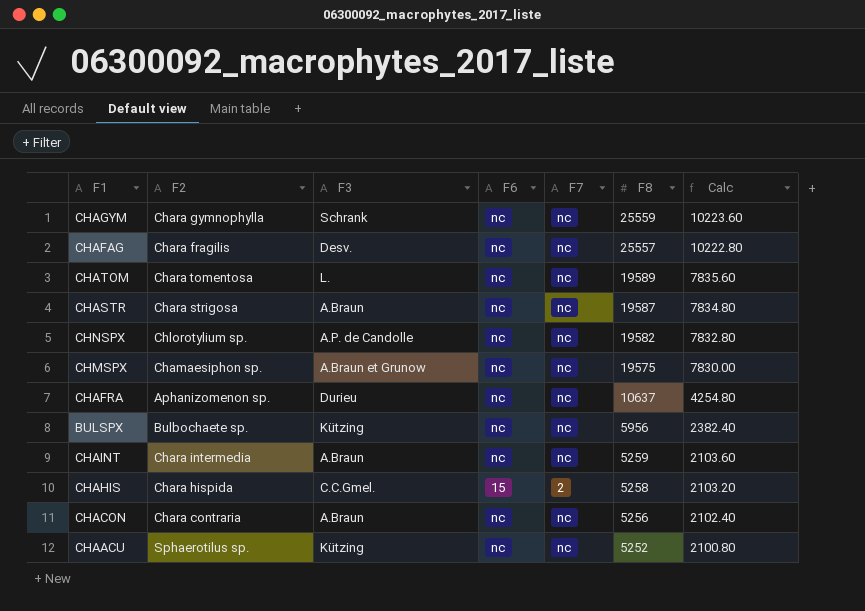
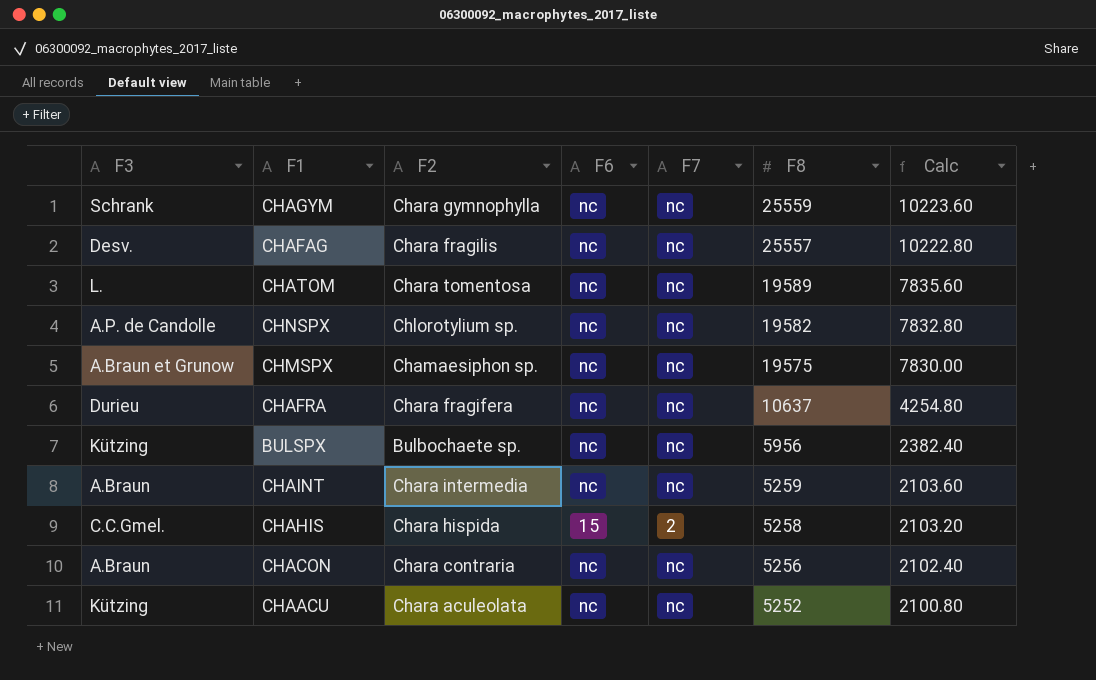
column F3 | position: 3 -> 1
row CHASTR: Chara strigosa | A.Braun | nc | nc | 19587 | 7834.80 -> none
CHAFRA | F2: Aphanizomenon sp. -> Chara fragifera
CHAACU | F2: Sphaerotilus sp. -> Chara aculeolata

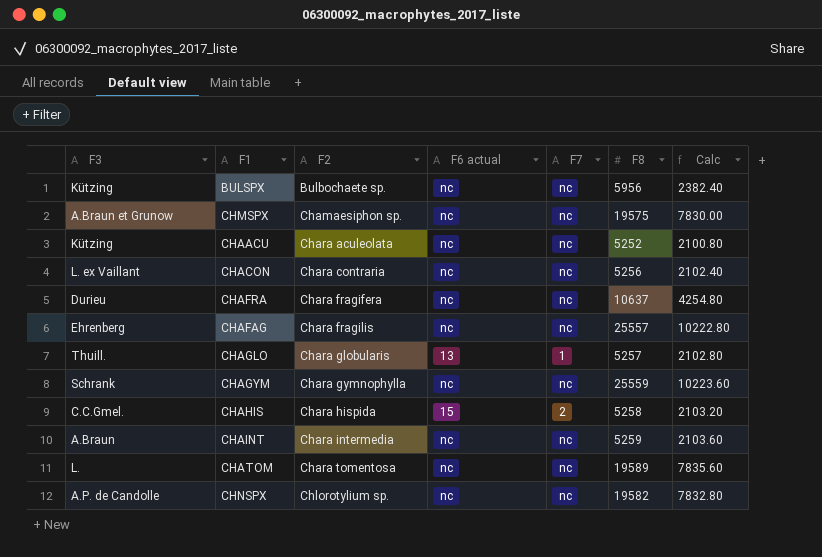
row order: F8 descending -> F2 ascending
column name: F6 -> F6 actual
CHACON | F3: A.Braun -> L. ex Vaillant
CHAFAG | F3: Desv. -> Ehrenberg
row CHAGLO: none -> Thuill. | Chara globularis | 13 | 1 | 5257 | 2102.80

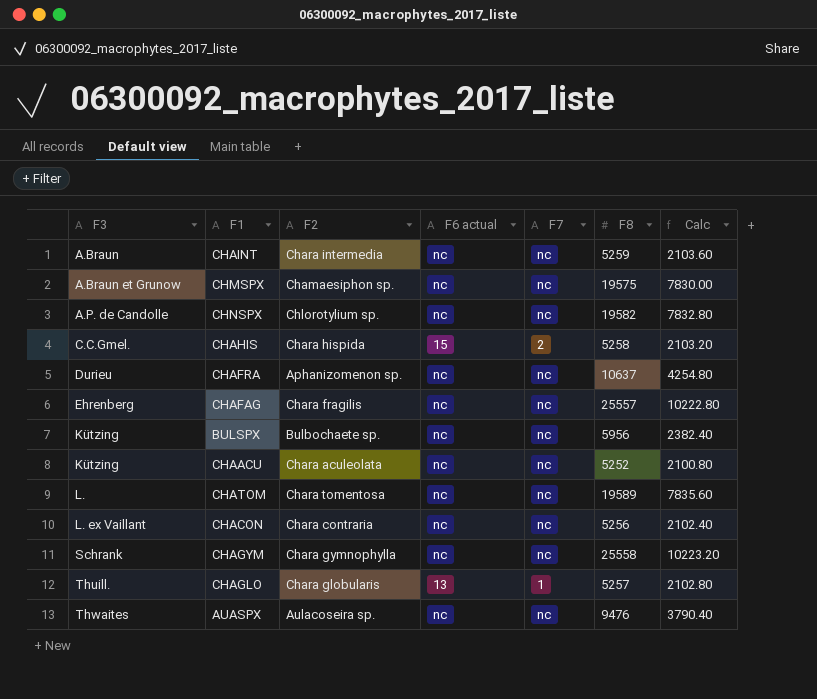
row order: F2 ascending -> F3 ascending
CHAFRA | F2: Chara fragifera -> Aphanizomenon sp.
CHAGYM | F8: 25559 -> 25558
CHAGYM | Calc: 10223.60 -> 10223.20
row AUASPX: none -> Thwaites | Aulacoseira sp. | nc | nc | 9476 | 3790.40

